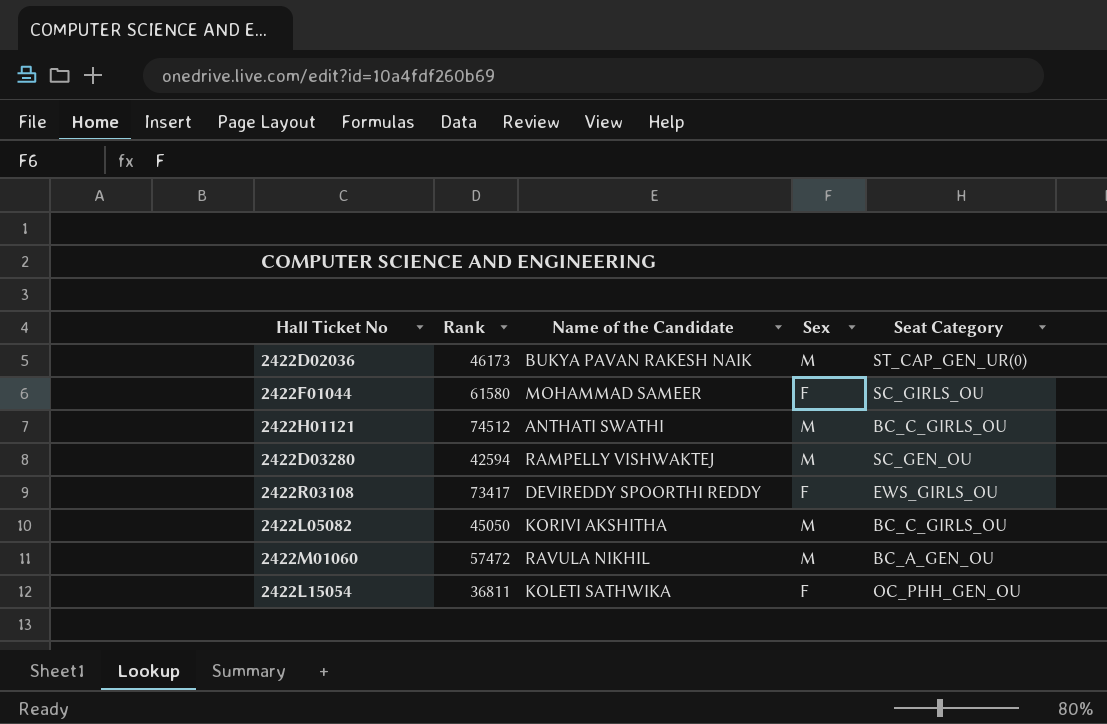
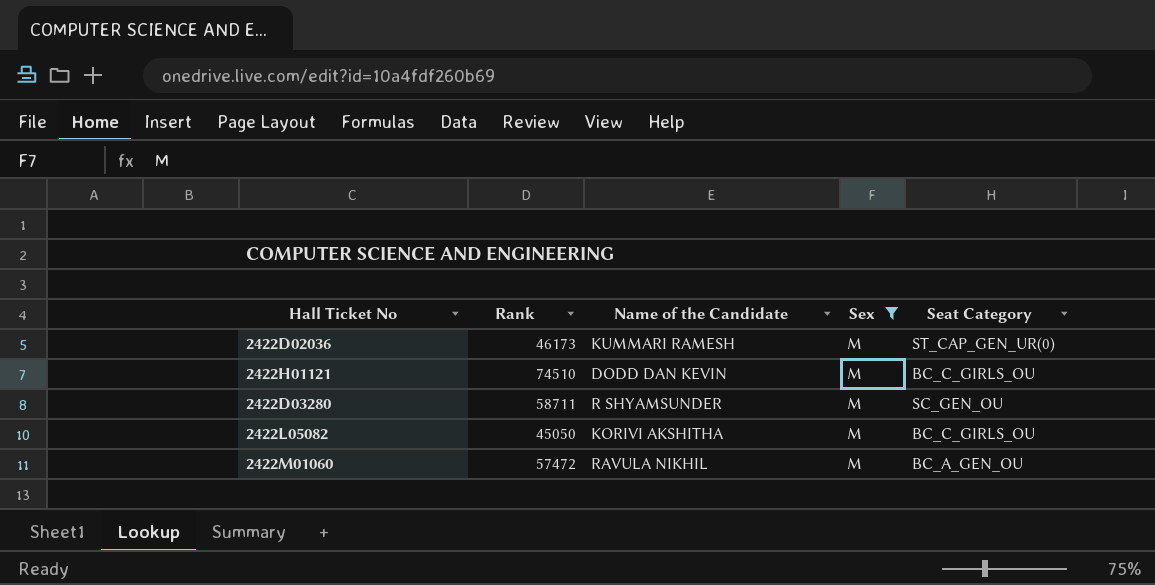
filter: none -> Sex = M
2422D02036 | Name of the Candidate: BUKYA PAVAN RAKESH NAIK -> KUMMARI RAMESH
2422H01121 | Rank: 74512 -> 74510
2422H01121 | Name of the Candidate: ANTHATI SWATHI -> DODD DAN KEVIN
2422D03280 | Rank: 42594 -> 58711
2422D03280 | Name of the Candidate: RAMPELLY VISHWAKTEJ -> R SHYAMSUNDER

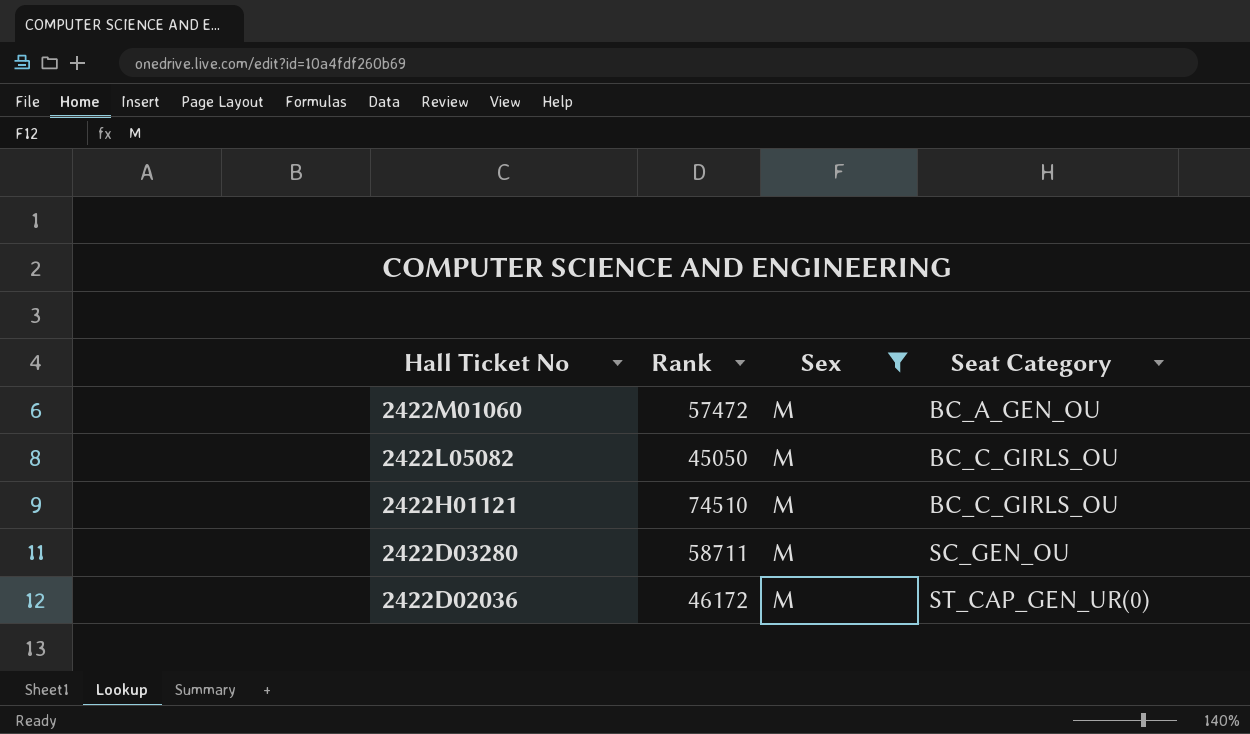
row order: none -> Hall Ticket No descending
column Name of the Candidate | position: 3 -> none
2422D02036 | Rank: 46173 -> 46172

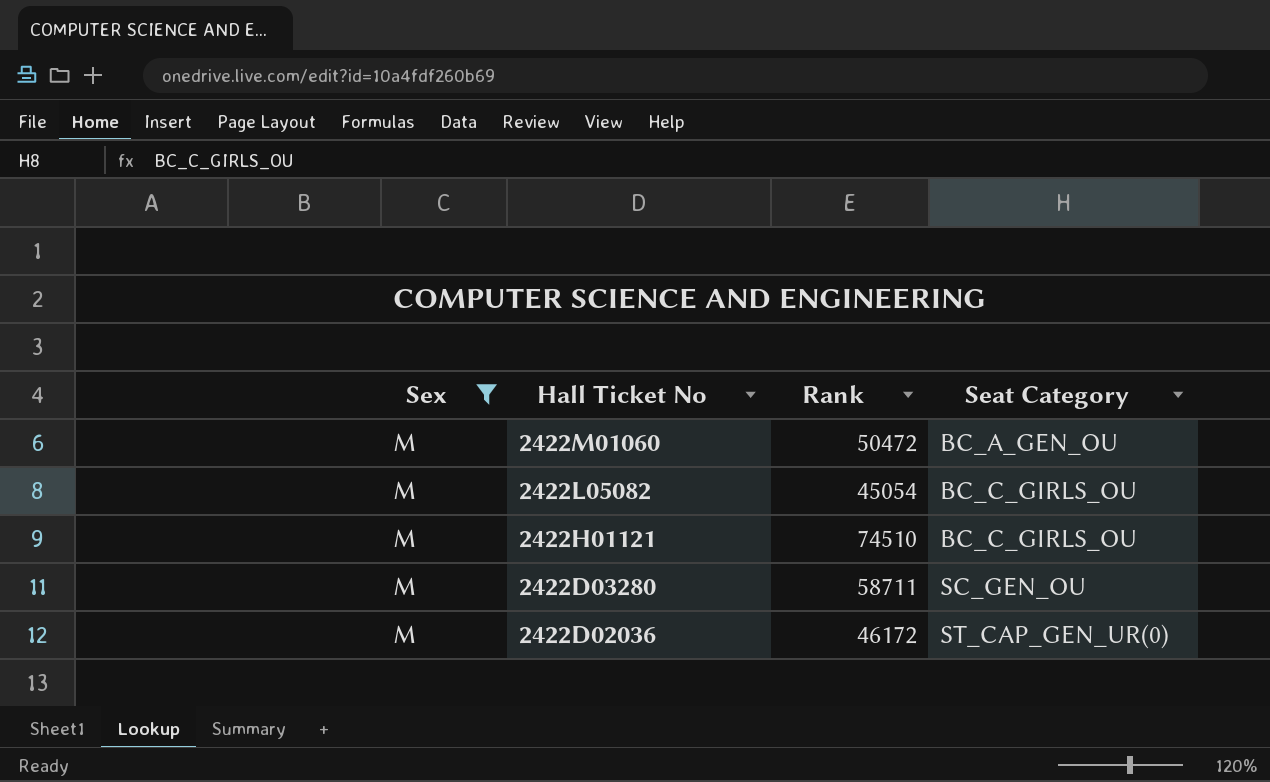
column Sex | position: 3 -> 1
2422M01060 | Rank: 57472 -> 50472
2422L05082 | Rank: 45050 -> 45054

